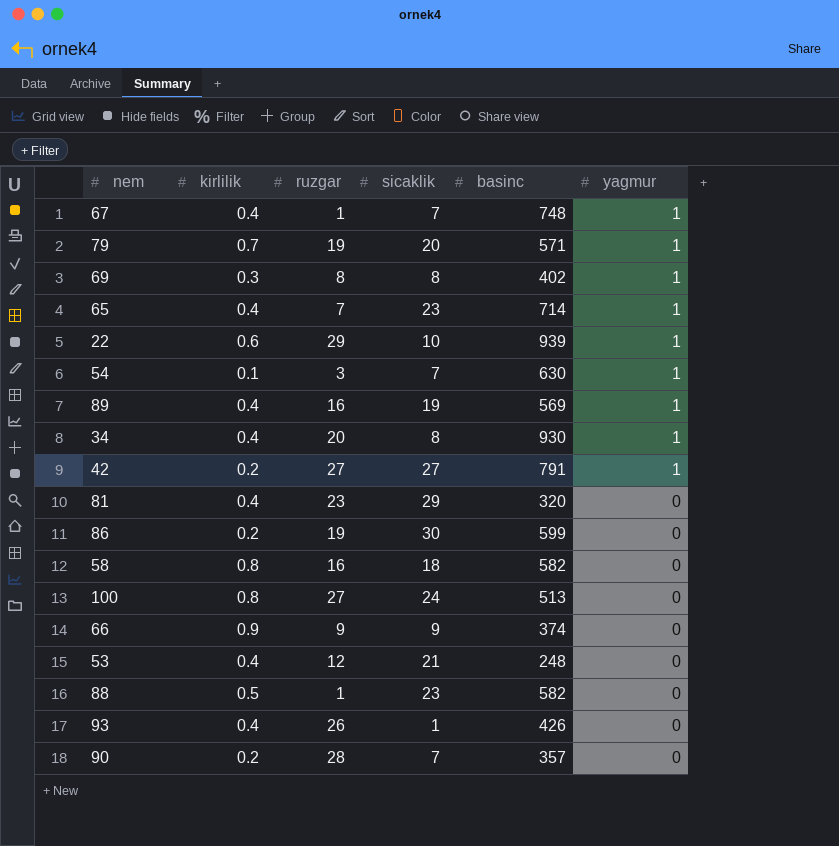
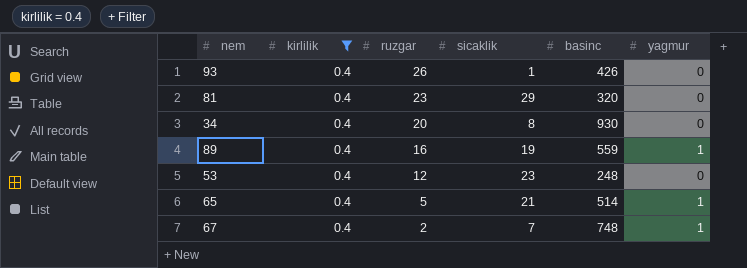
filter: none -> kirlilik = 0.4
row order: yagmur descending -> ruzgar descending
34 | yagmur: 1 -> 0
89 | basinc: 569 -> 559
53 | sicaklik: 21 -> 23
65 | ruzgar: 7 -> 5
65 | sicaklik: 23 -> 21
65 | basinc: 714 -> 514
67 | ruzgar: 1 -> 2

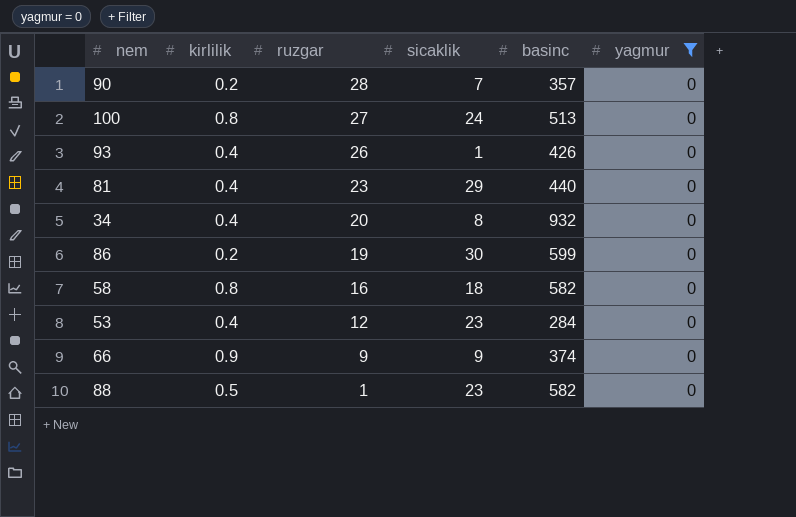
filter: kirlilik = 0.4 -> yagmur = 0
81 | basinc: 320 -> 440
34 | basinc: 930 -> 932
53 | basinc: 248 -> 284

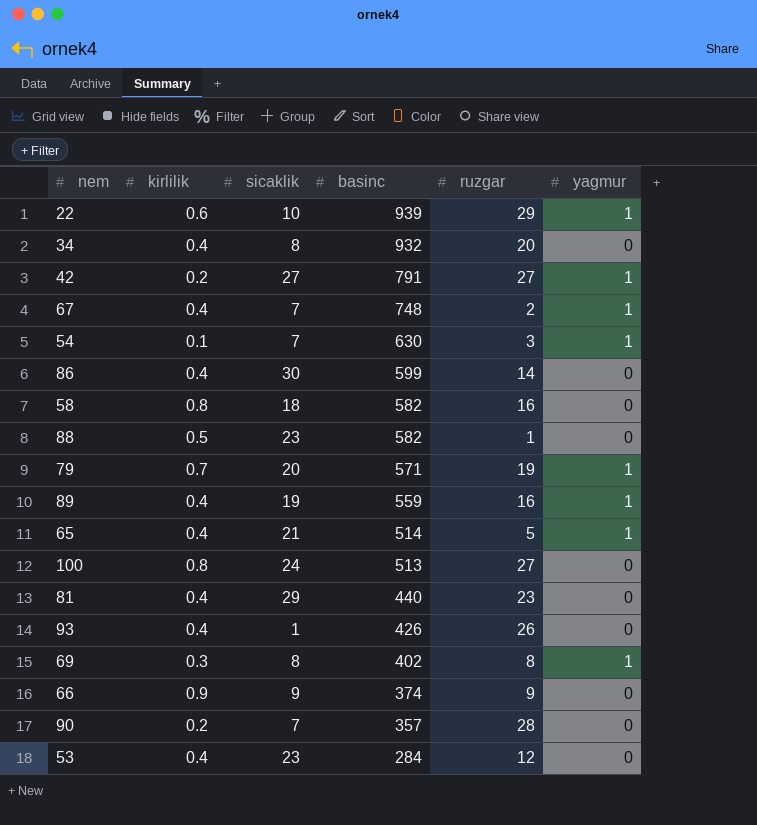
filter: yagmur = 0 -> none
row order: ruzgar descending -> basinc descending
column ruzgar | position: 3 -> 5
86 | kirlilik: 0.2 -> 0.4
86 | ruzgar: 19 -> 14

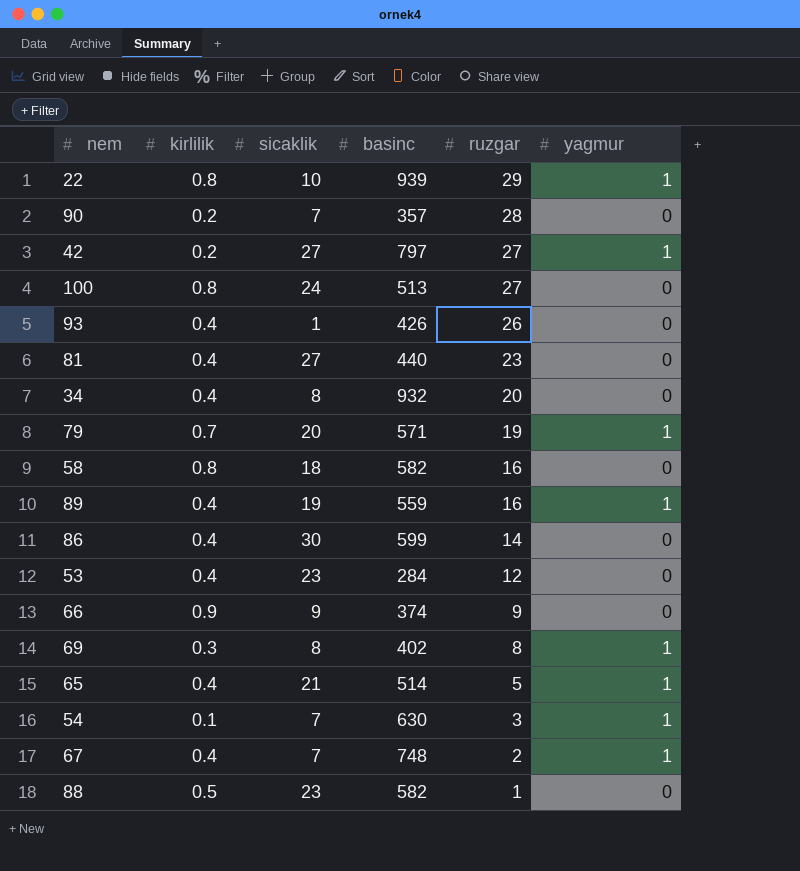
row order: basinc descending -> ruzgar descending
22 | kirlilik: 0.6 -> 0.8
42 | basinc: 791 -> 797
81 | sicaklik: 29 -> 27

